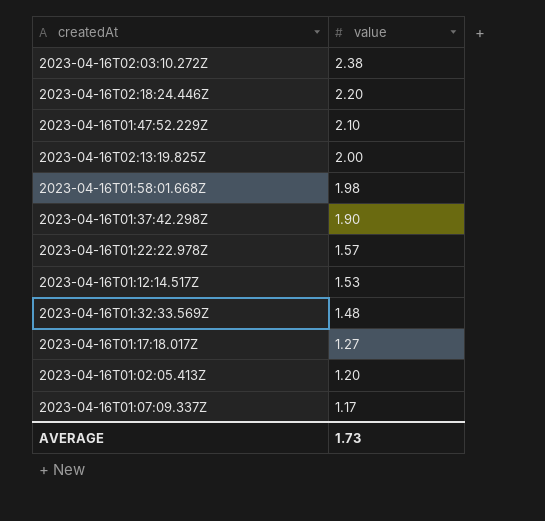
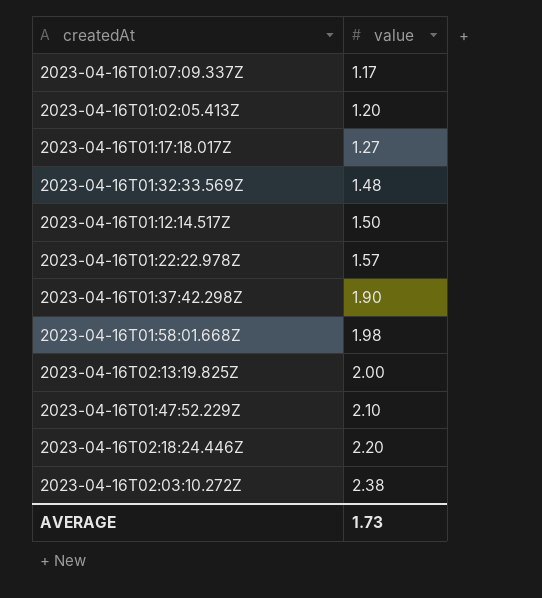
row order: value descending -> value ascending
2023-04-16T01:12:14.517Z | value: 1.53 -> 1.50

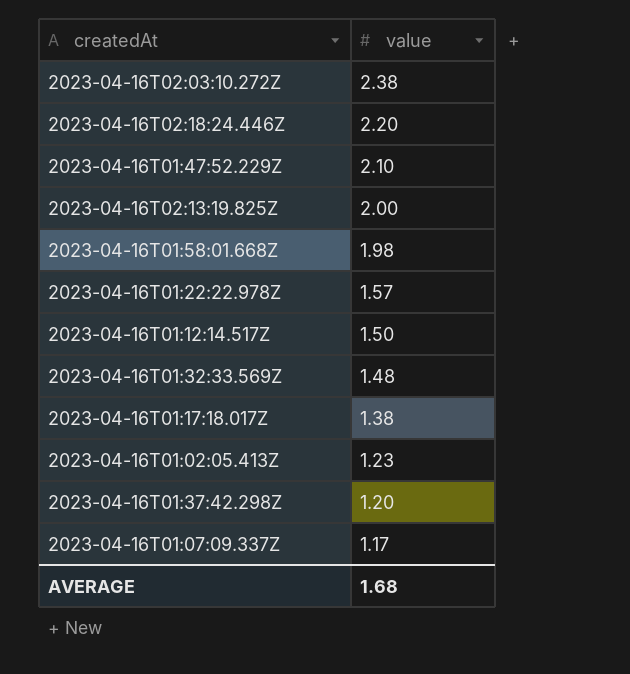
row order: value ascending -> value descending
2023-04-16T01:17:18.017Z | value: 1.27 -> 1.38
2023-04-16T01:02:05.413Z | value: 1.20 -> 1.23
2023-04-16T01:37:42.298Z | value: 1.90 -> 1.20
AVERAGE | value: 1.73 -> 1.68

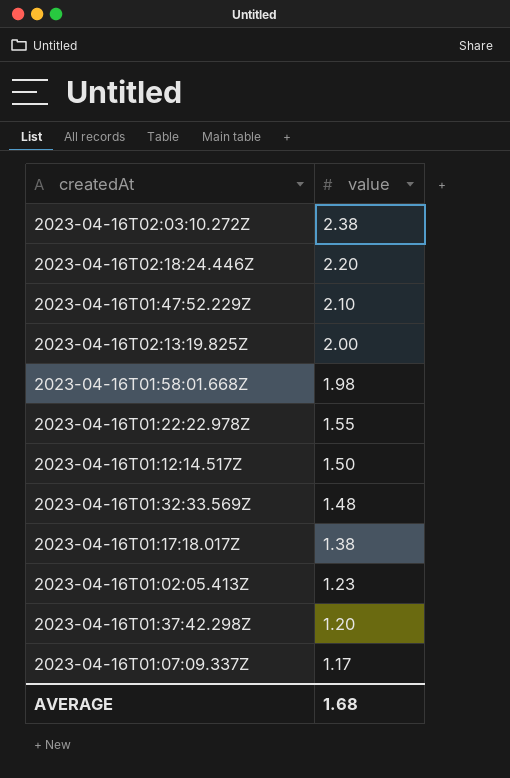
2023-04-16T01:22:22.978Z | value: 1.57 -> 1.55

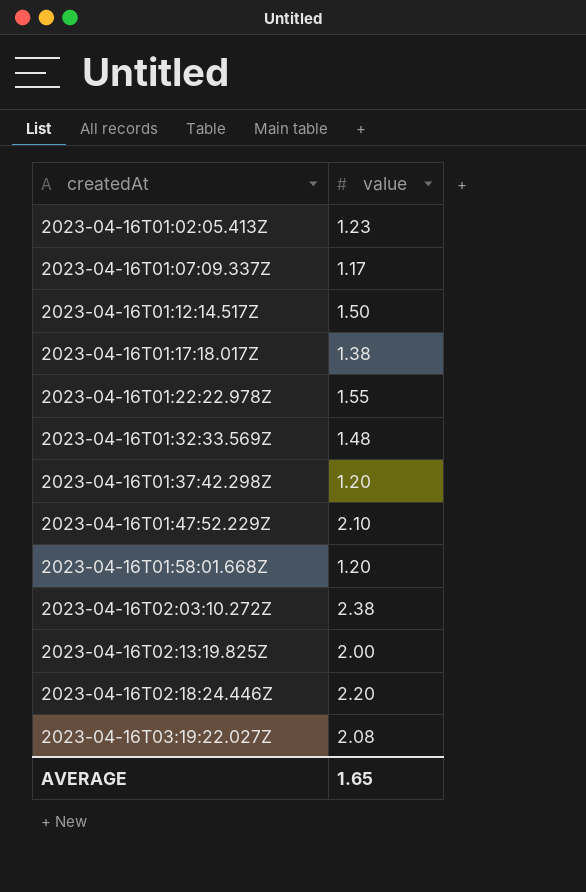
row order: value descending -> createdAt ascending
2023-04-16T01:58:01.668Z | value: 1.98 -> 1.20
row 2023-04-16T03:19:22.027Z: none -> 2.08
AVERAGE | value: 1.68 -> 1.65

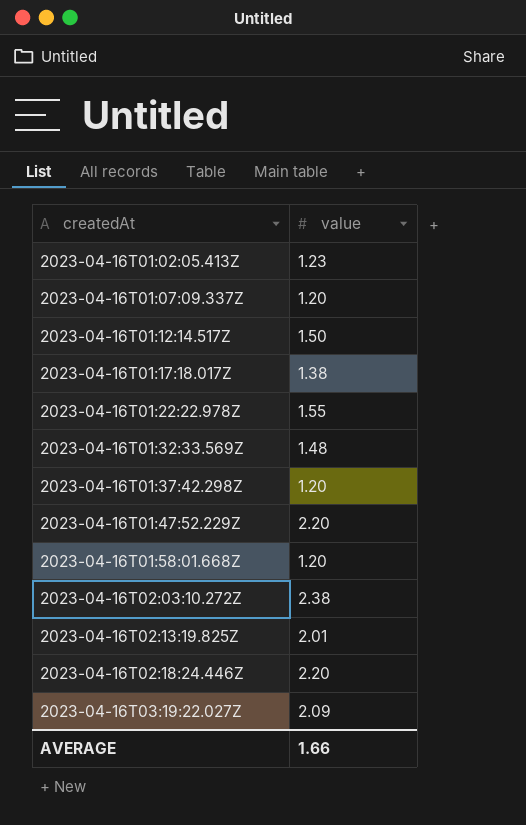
2023-04-16T01:07:09.337Z | value: 1.17 -> 1.20
2023-04-16T01:47:52.229Z | value: 2.10 -> 2.20
2023-04-16T02:13:19.825Z | value: 2.00 -> 2.01
2023-04-16T03:19:22.027Z | value: 2.08 -> 2.09
AVERAGE | value: 1.65 -> 1.66

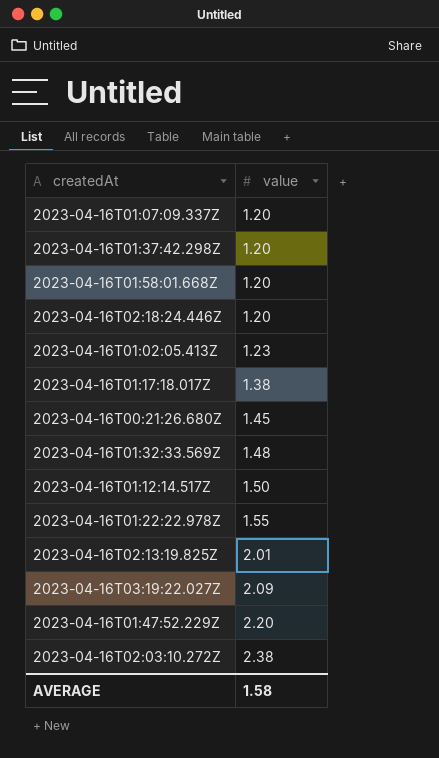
row order: createdAt ascending -> value ascending
2023-04-16T02:18:24.446Z | value: 2.20 -> 1.20
row 2023-04-16T00:21:26.680Z: none -> 1.45
AVERAGE | value: 1.66 -> 1.58

